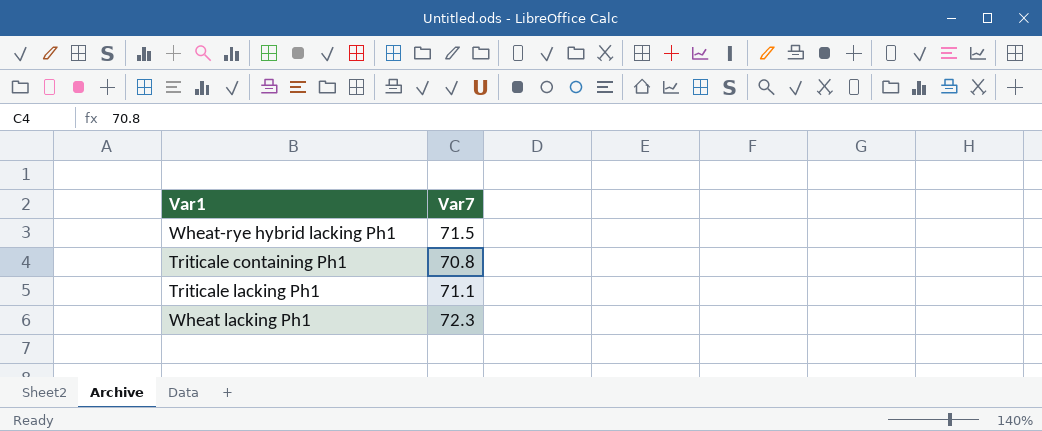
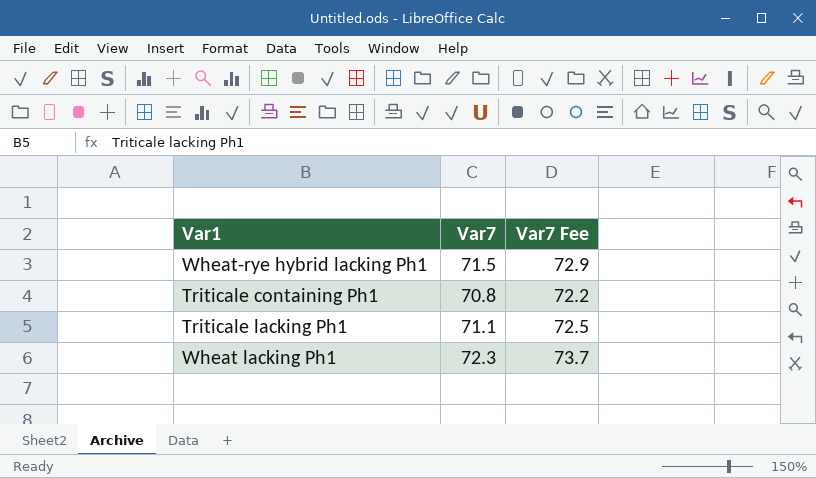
column Var7 Fee | formula: none -> [Var7] * 1.02

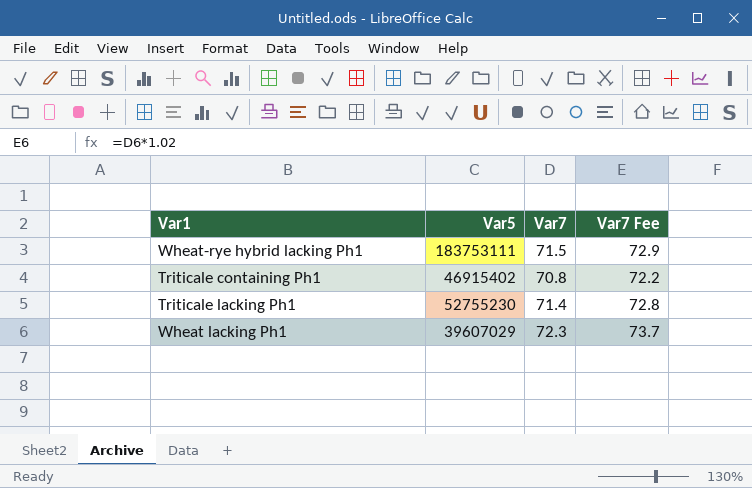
column Var5 | position: none -> 2
Triticale lacking Ph1 | Var7: 71.1 -> 71.4
Triticale lacking Ph1 | Var7 Fee: 72.5 -> 72.8

